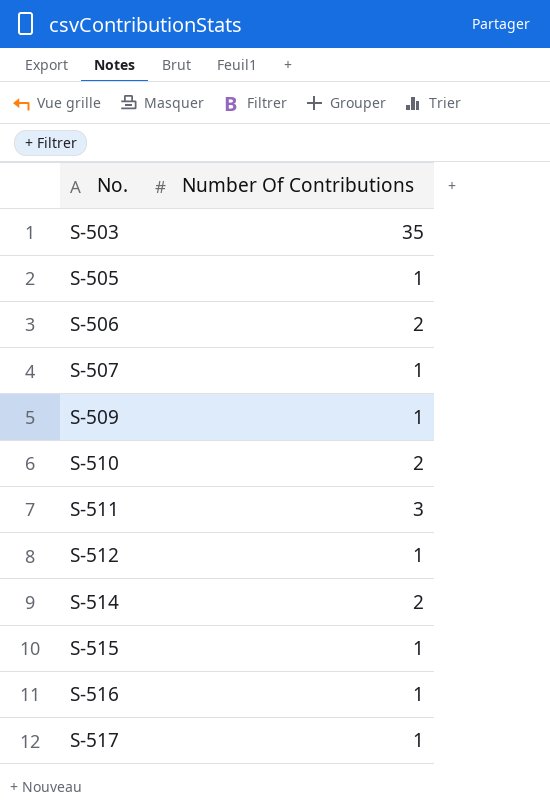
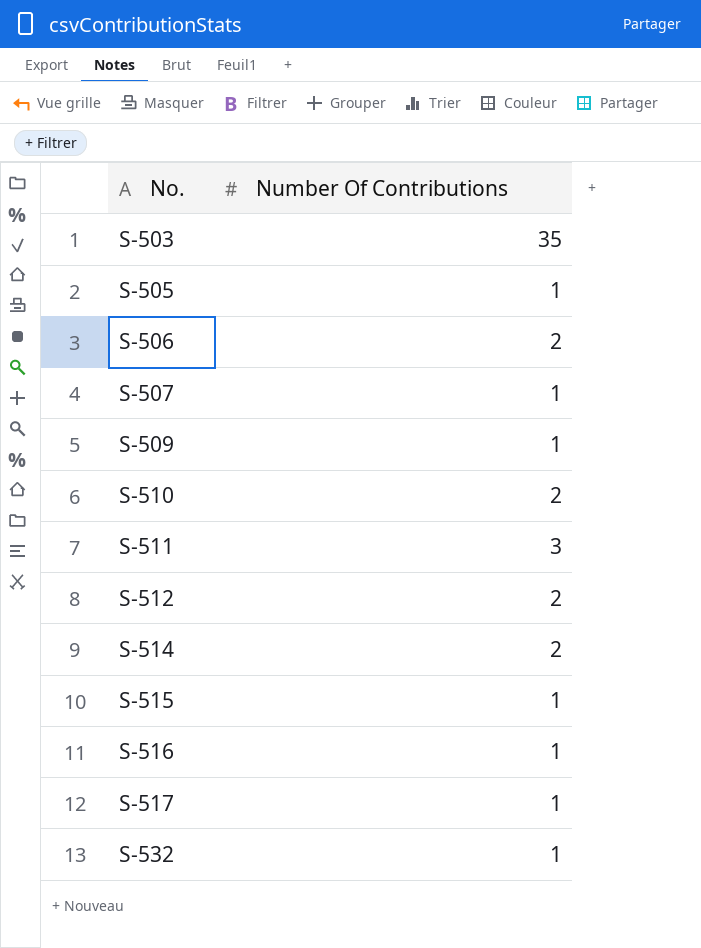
S-512 | Number Of Contributions: 1 -> 2
row S-532: none -> 1

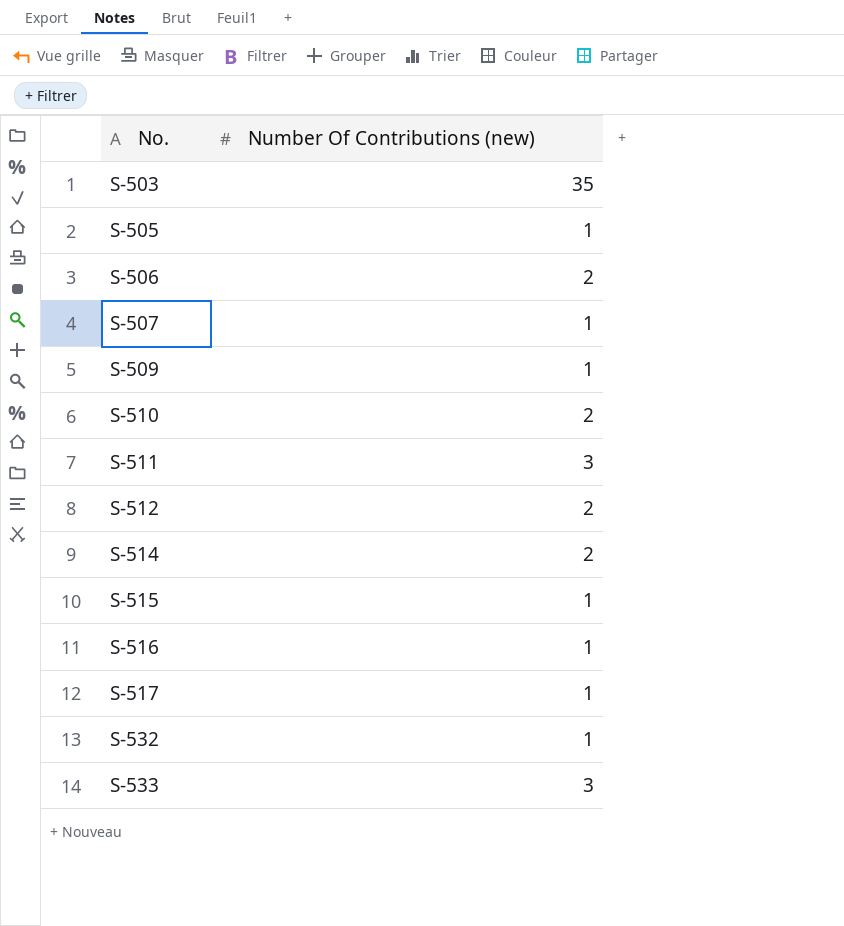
column name: Number Of Contributions -> Number Of Contributions (new)
row S-533: none -> 3

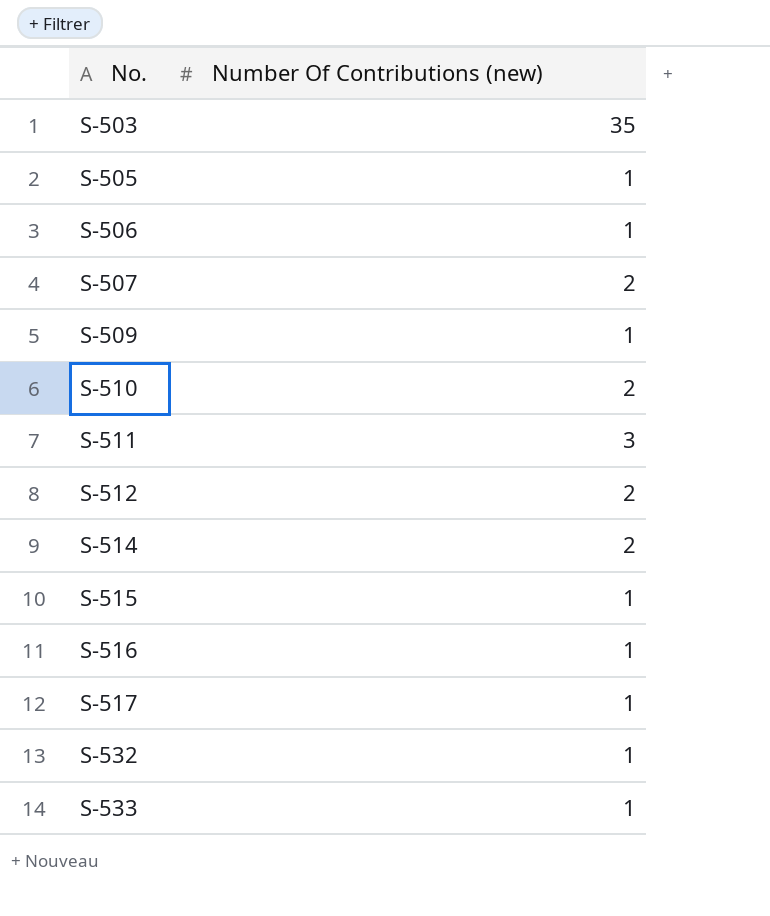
S-506 | Number Of Contributions (new): 2 -> 1
S-507 | Number Of Contributions (new): 1 -> 2
S-533 | Number Of Contributions (new): 3 -> 1

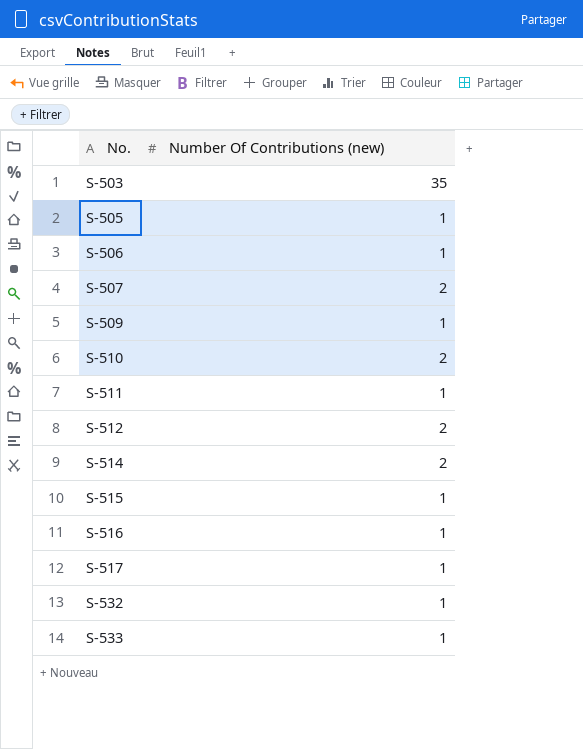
S-511 | Number Of Contributions (new): 3 -> 1

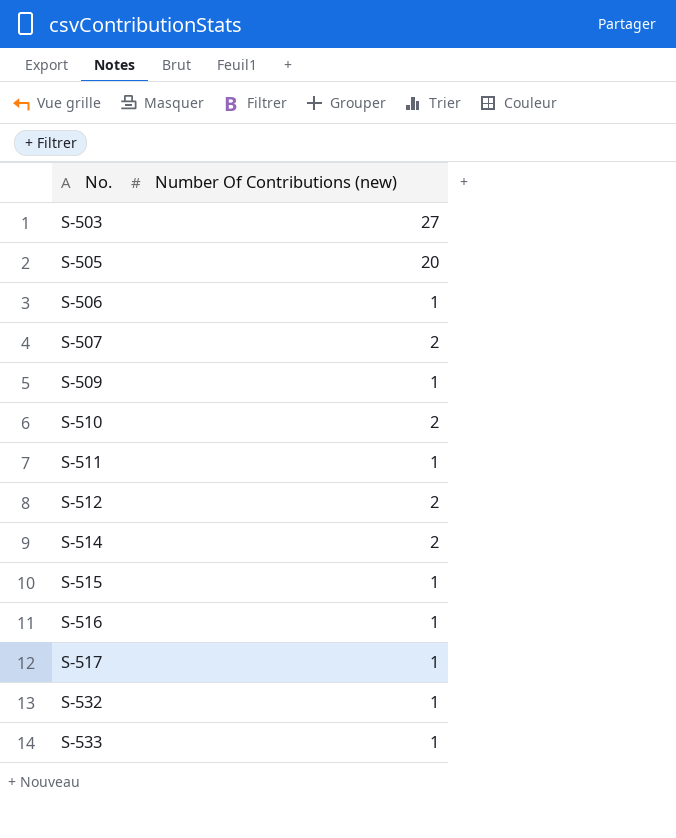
S-503 | Number Of Contributions (new): 35 -> 27
S-505 | Number Of Contributions (new): 1 -> 20

